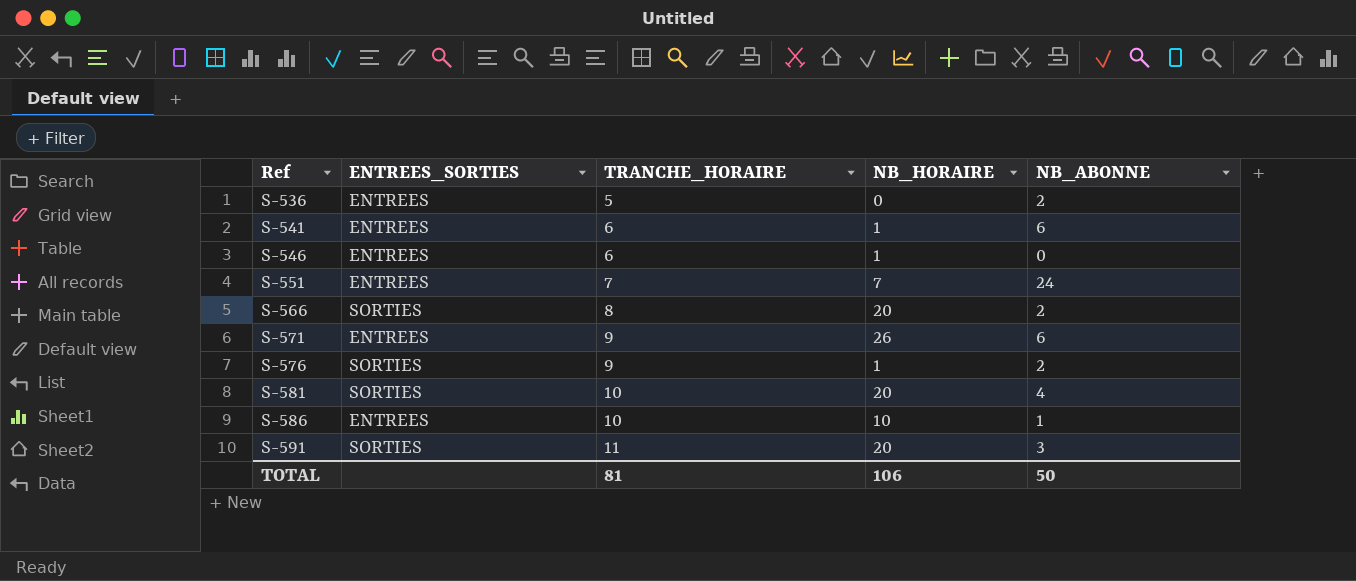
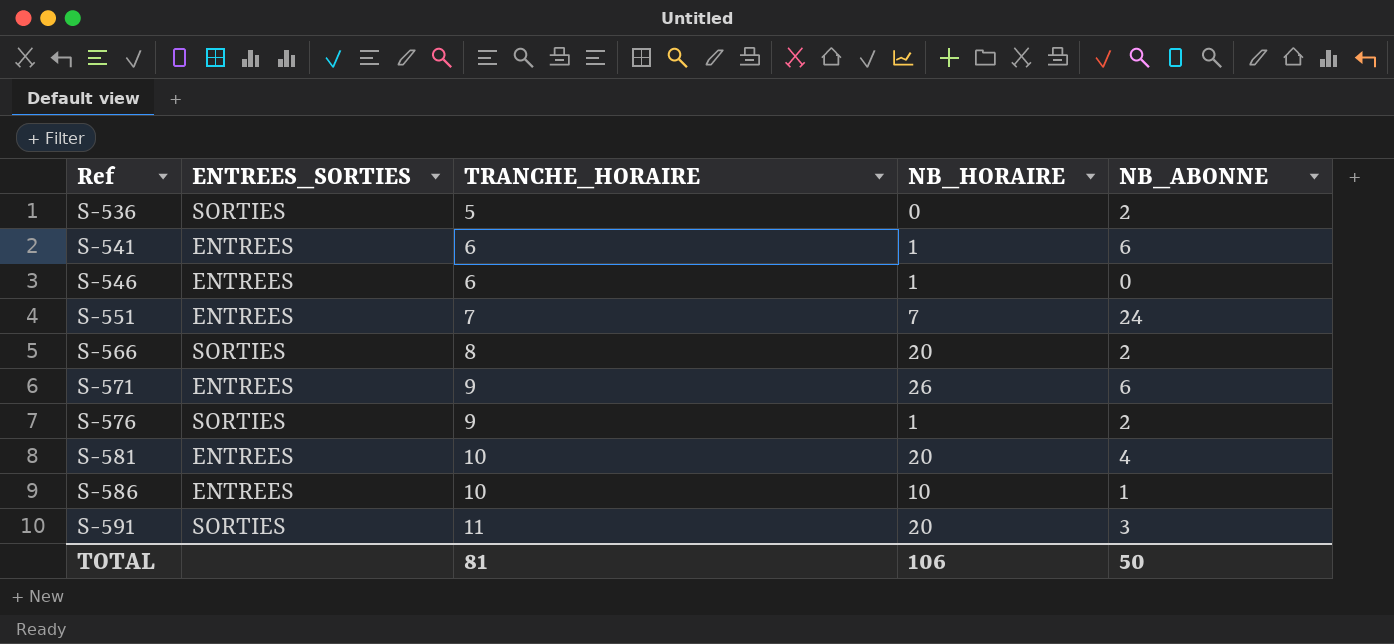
S-536 | ENTREES_SORTIES: ENTREES -> SORTIES
S-581 | ENTREES_SORTIES: SORTIES -> ENTREES

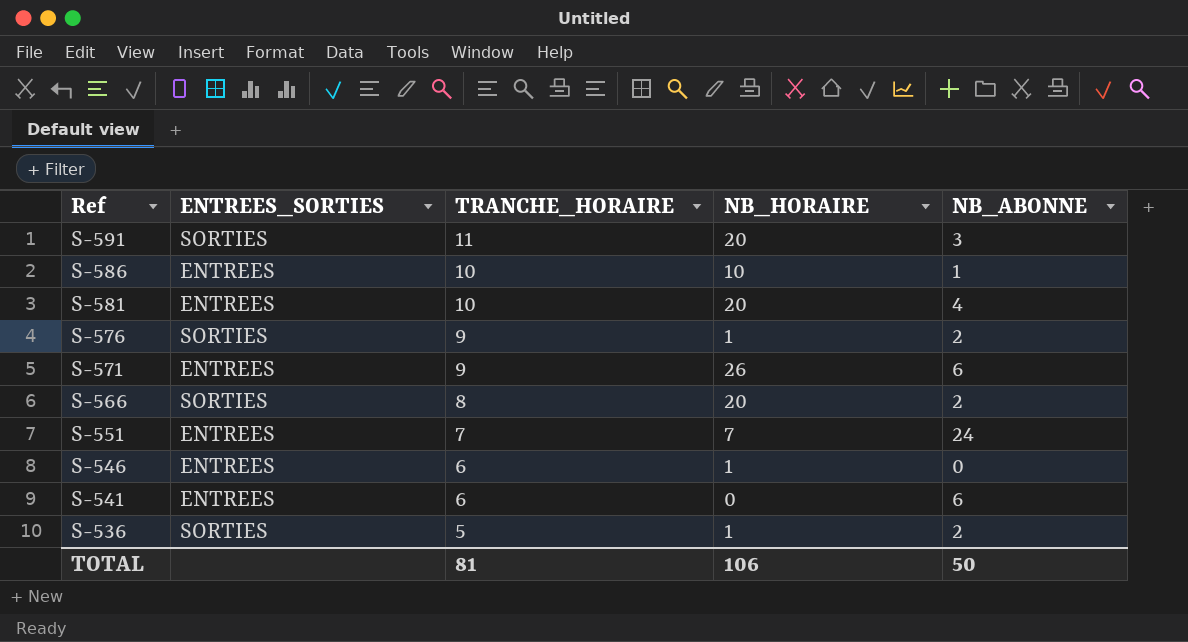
row order: Ref ascending -> Ref descending
S-541 | NB_HORAIRE: 1 -> 0
S-536 | NB_HORAIRE: 0 -> 1

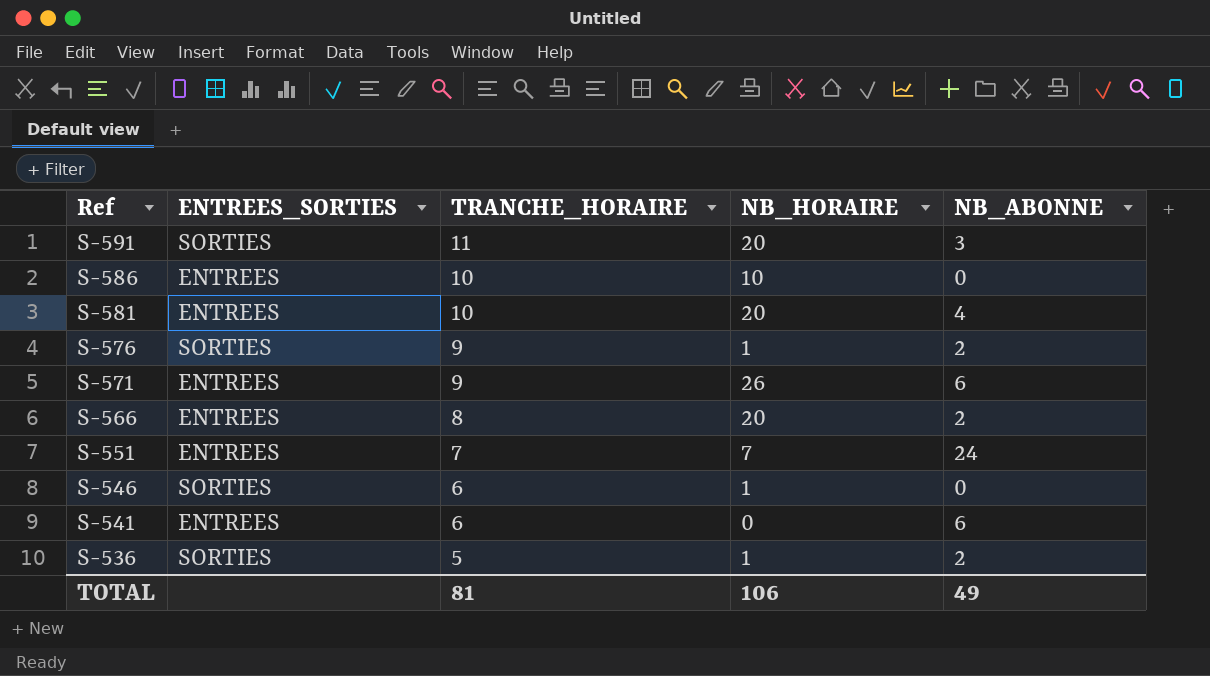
S-586 | NB_ABONNE: 1 -> 0
S-566 | ENTREES_SORTIES: SORTIES -> ENTREES
S-546 | ENTREES_SORTIES: ENTREES -> SORTIES
TOTAL | NB_ABONNE: 50 -> 49

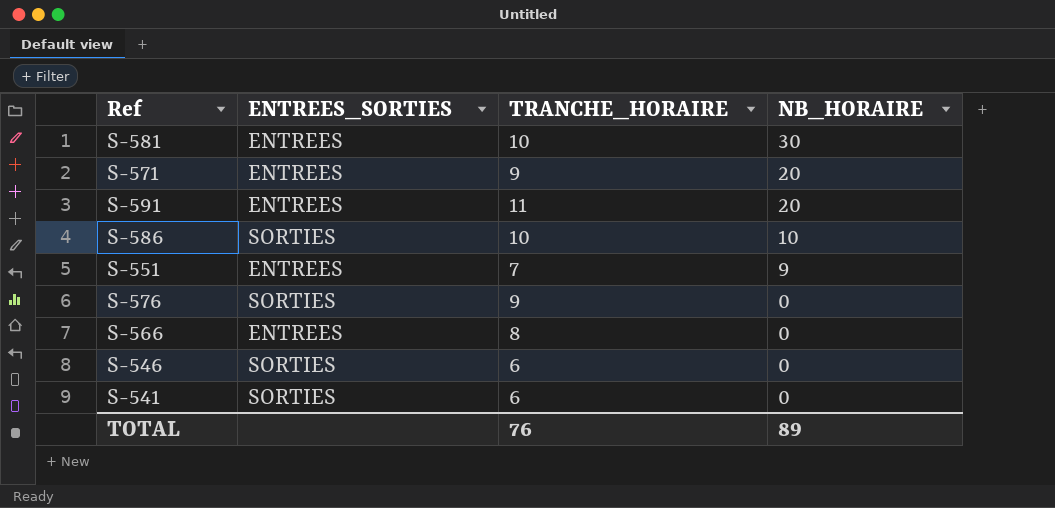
row order: Ref descending -> NB_HORAIRE descending
column NB_ABONNE | position: 5 -> none
row S-536: SORTIES | 5 | 1 | 2 -> none
S-581 | NB_HORAIRE: 20 -> 30
S-571 | NB_HORAIRE: 26 -> 20
S-591 | ENTREES_SORTIES: SORTIES -> ENTREES
S-586 | ENTREES_SORTIES: ENTREES -> SORTIES
S-551 | NB_HORAIRE: 7 -> 9
S-576 | NB_HORAIRE: 1 -> 0
S-566 | NB_HORAIRE: 20 -> 0
S-546 | NB_HORAIRE: 1 -> 0
S-541 | ENTREES_SORTIES: ENTREES -> SORTIES
TOTAL | TRANCHE_HORAIRE: 81 -> 76
TOTAL | NB_HORAIRE: 106 -> 89

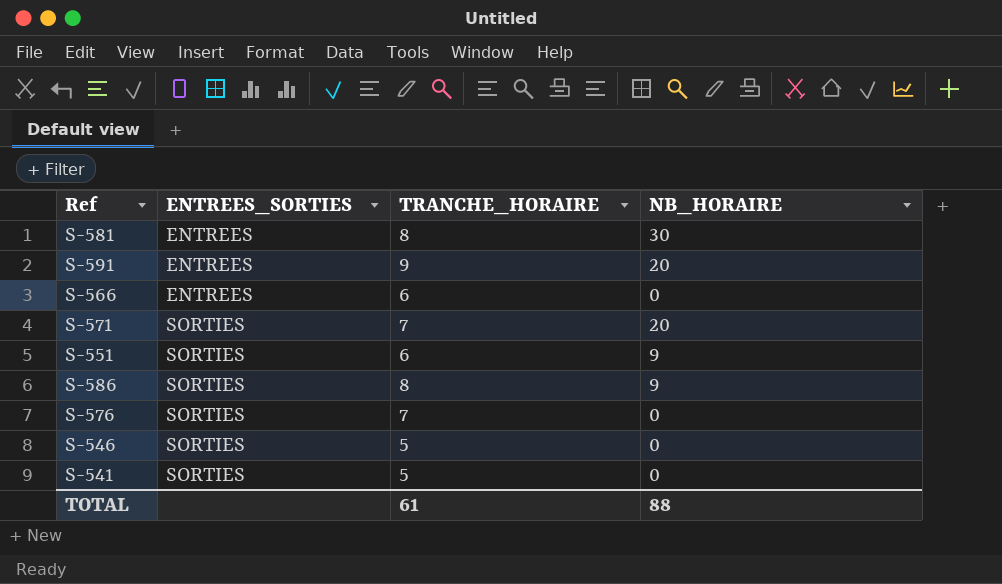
row order: NB_HORAIRE descending -> ENTREES_SORTIES ascending
S-581 | TRANCHE_HORAIRE: 10 -> 8
S-591 | TRANCHE_HORAIRE: 11 -> 9
S-566 | TRANCHE_HORAIRE: 8 -> 6
S-571 | ENTREES_SORTIES: ENTREES -> SORTIES
S-571 | TRANCHE_HORAIRE: 9 -> 7
S-551 | ENTREES_SORTIES: ENTREES -> SORTIES
S-551 | TRANCHE_HORAIRE: 7 -> 6
S-586 | TRANCHE_HORAIRE: 10 -> 8
S-586 | NB_HORAIRE: 10 -> 9
S-576 | TRANCHE_HORAIRE: 9 -> 7
S-546 | TRANCHE_HORAIRE: 6 -> 5
S-541 | TRANCHE_HORAIRE: 6 -> 5
TOTAL | TRANCHE_HORAIRE: 76 -> 61
TOTAL | NB_HORAIRE: 89 -> 88

